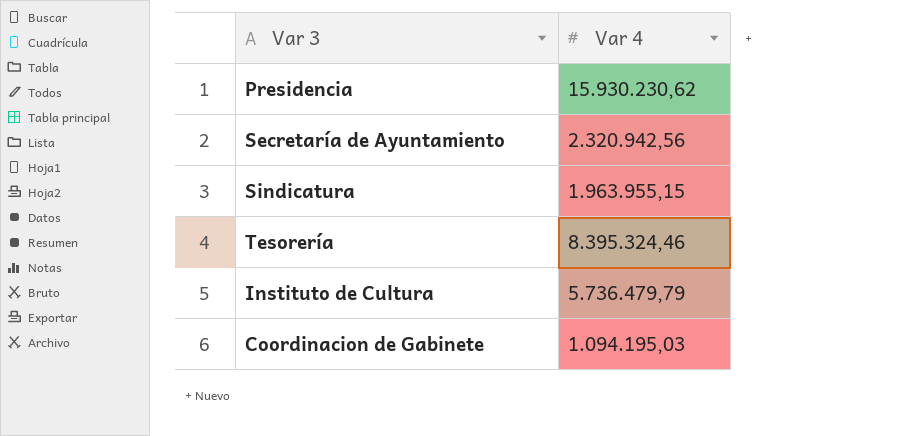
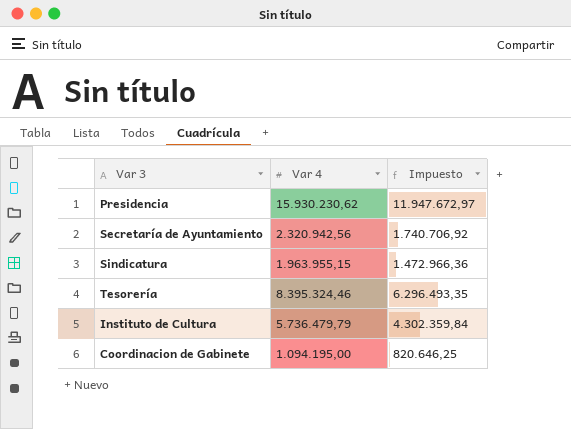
column Impuesto | formula: none -> [Var 4] * 0,75
Coordinacion de Gabinete | Var 4: 1.094.195,03 -> 1.094.195,00

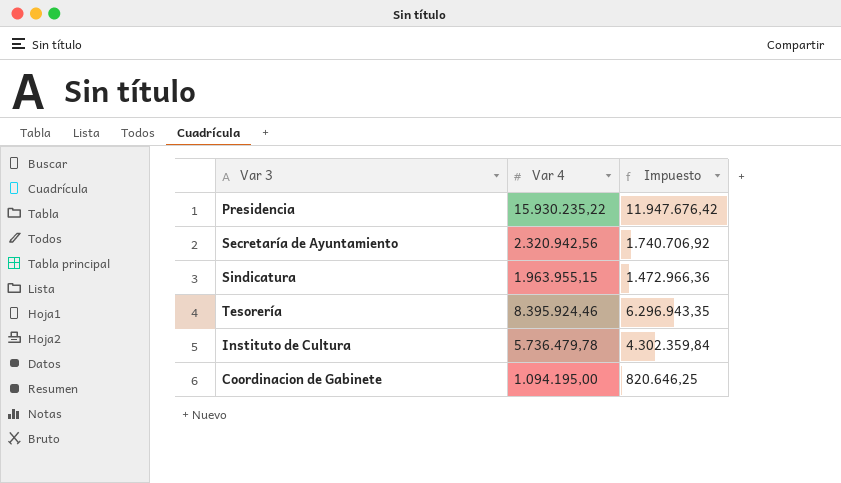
Presidencia | Var 4: 15.930.230,62 -> 15.930.235,22
Presidencia | Impuesto: 11.947.672,97 -> 11.947.676,42
Tesorería | Var 4: 8.395.324,46 -> 8.395.924,46
Tesorería | Impuesto: 6.296.493,35 -> 6.296.943,35
Instituto de Cultura | Var 4: 5.736.479,79 -> 5.736.479,78

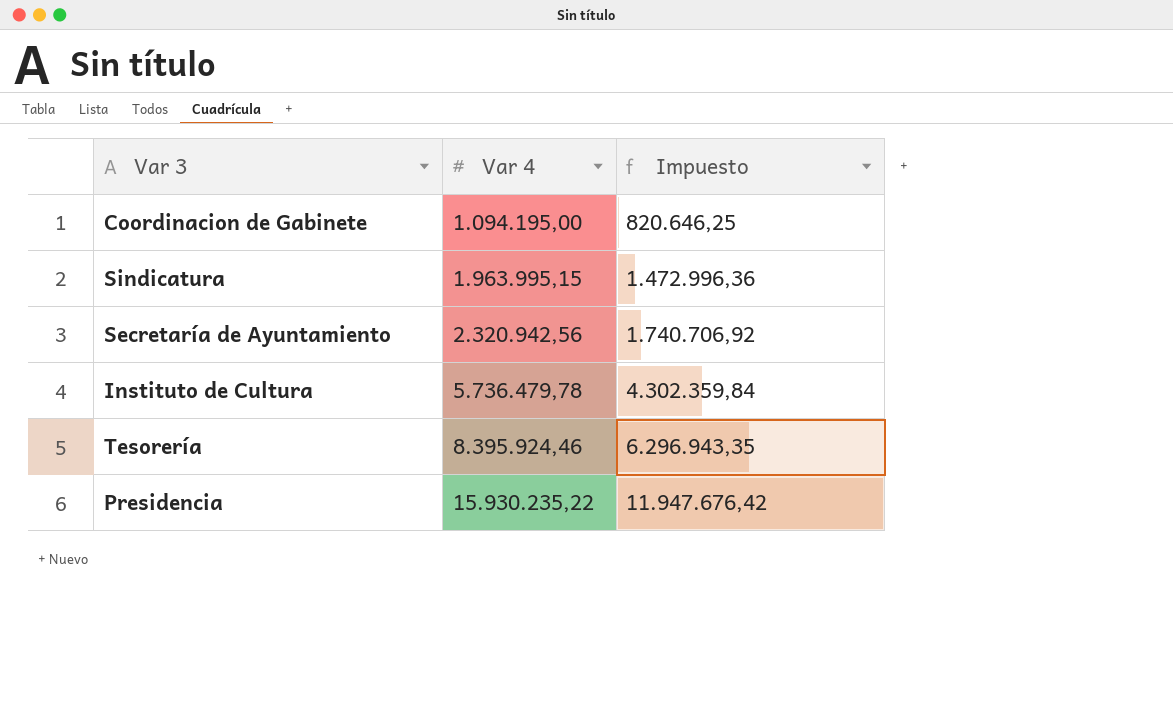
row order: none -> Var 4 ascending
Sindicatura | Var 4: 1.963.955,15 -> 1.963.995,15
Sindicatura | Impuesto: 1.472.966,36 -> 1.472.996,36

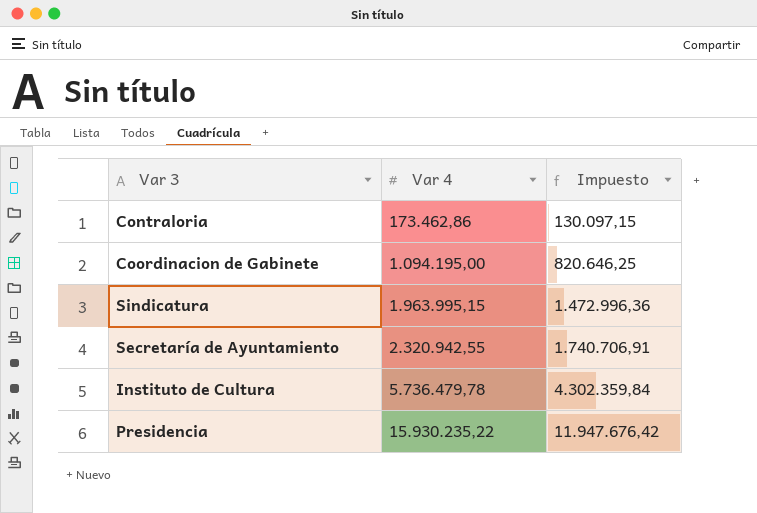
row Tesorería: 8.395.924,46 | 6.296.943,35 -> none
row Contraloria: none -> 173.462,86 | 130.097,15
Secretaría de Ayuntamiento | Var 4: 2.320.942,56 -> 2.320.942,55
Secretaría de Ayuntamiento | Impuesto: 1.740.706,92 -> 1.740.706,91

